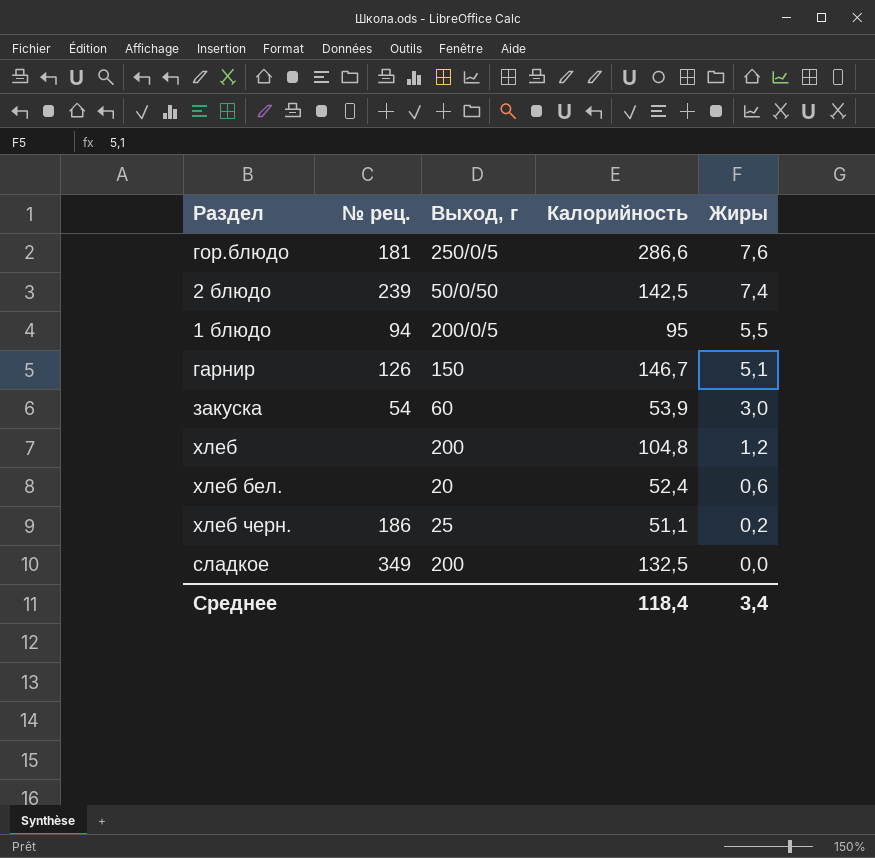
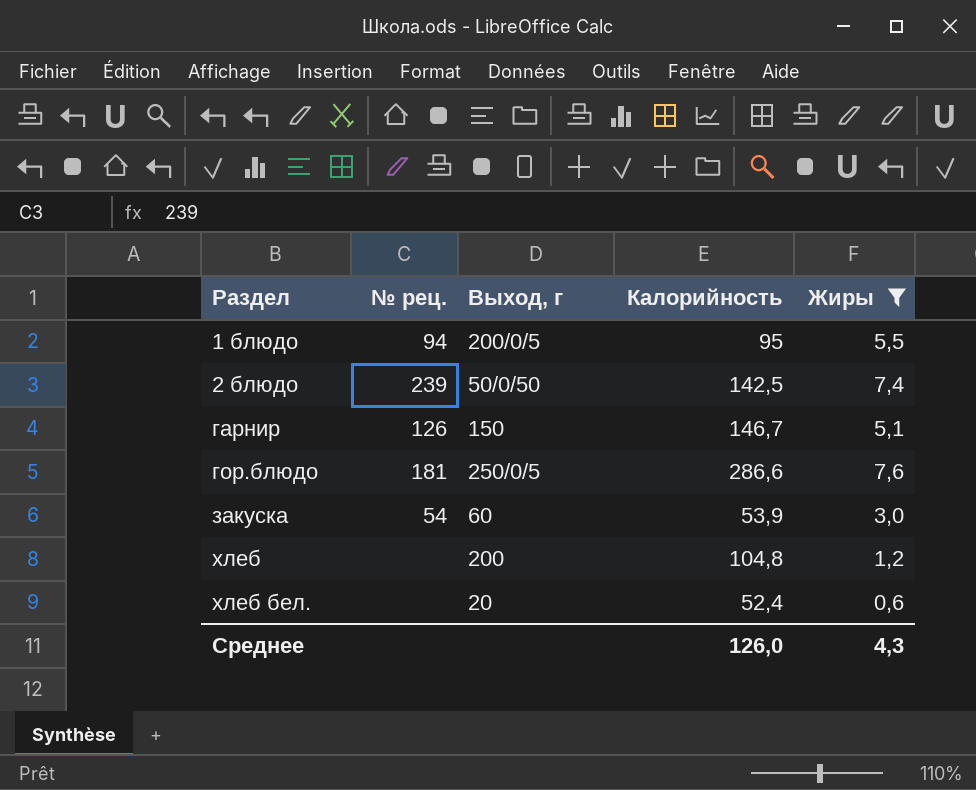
filter: none -> Жиры >= 0,6
row order: Жиры descending -> Раздел ascending
Среднее | Калорийность: 118,4 -> 126,0
Среднее | Жиры: 3,4 -> 4,3

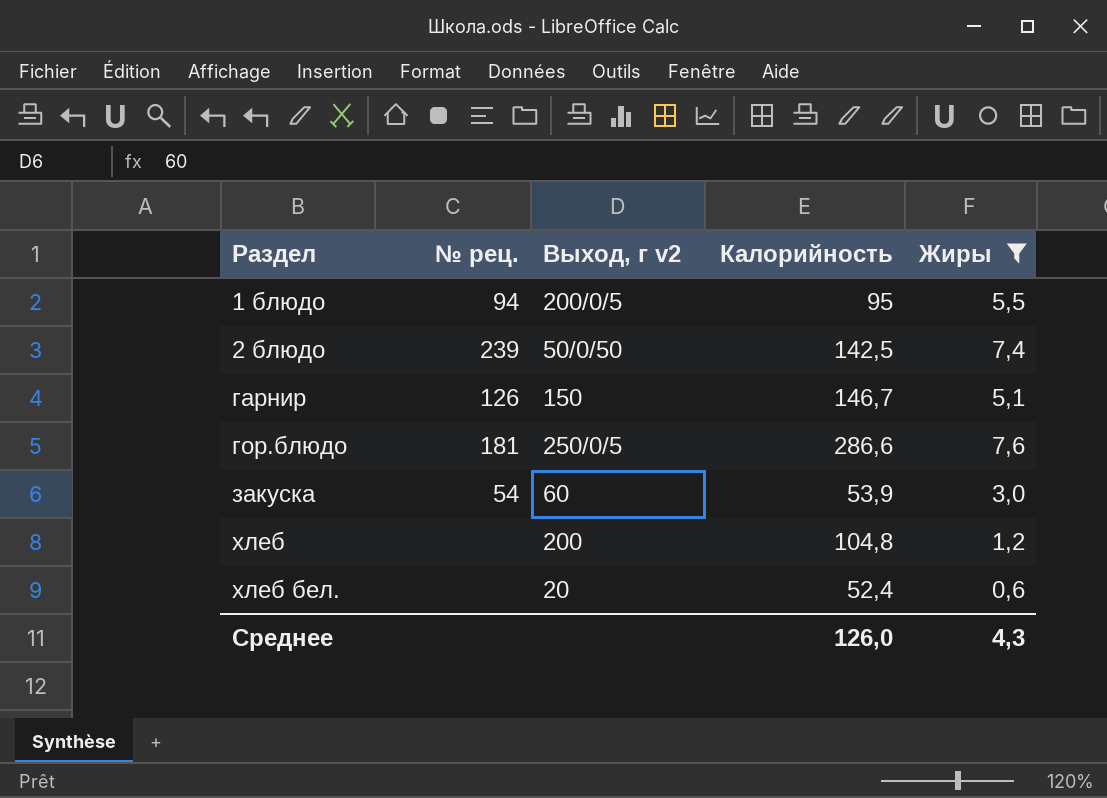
column name: Выход, г -> Выход, г v2

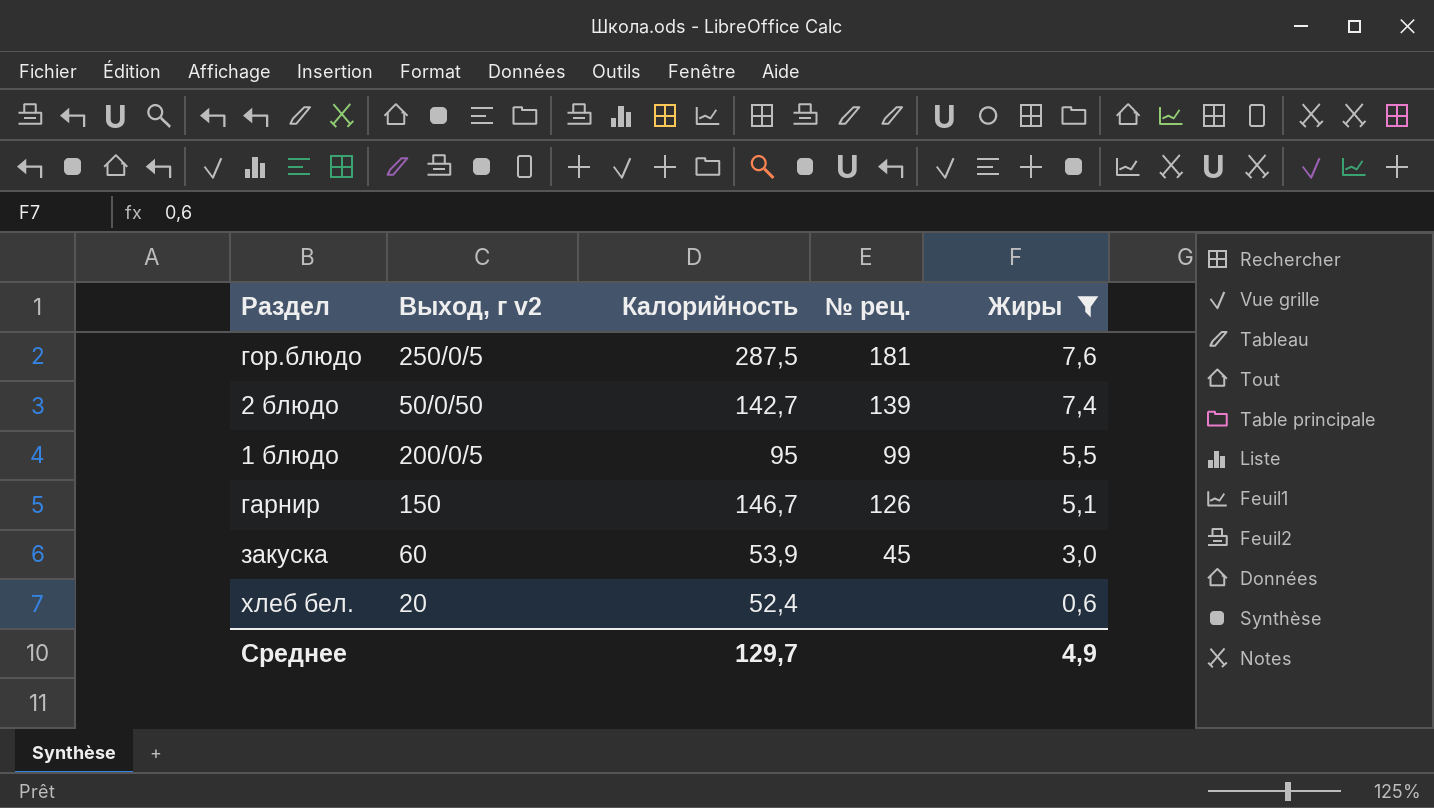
row order: Раздел ascending -> Жиры descending
column № рец. | position: 2 -> 4
row хлеб: none | 200 | 104,8 | 1,2 -> none
гор.блюдо | Калорийность: 286,6 -> 287,5
2 блюдо | Калорийность: 142,5 -> 142,7
2 блюдо | № рец.: 239 -> 139
1 блюдо | № рец.: 94 -> 99
закуска | № рец.: 54 -> 45
Среднее | Калорийность: 126,0 -> 129,7
Среднее | Жиры: 4,3 -> 4,9

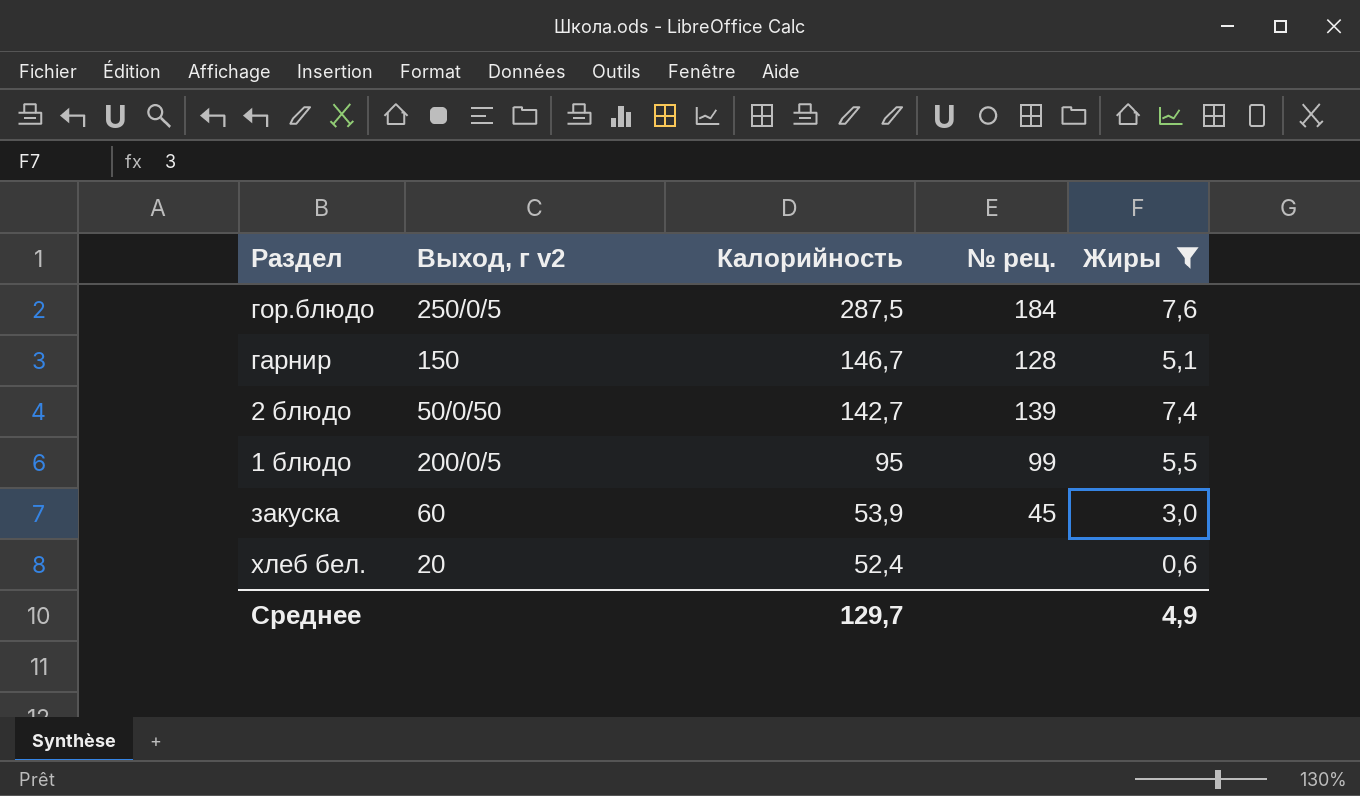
row order: Жиры descending -> Калорийность descending
гор.блюдо | № рец.: 181 -> 184
гарнир | № рец.: 126 -> 128

